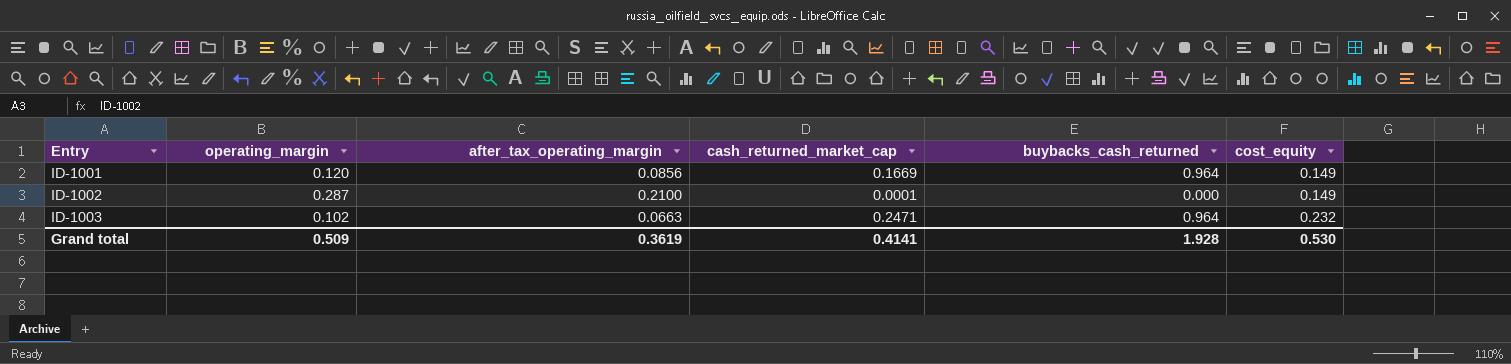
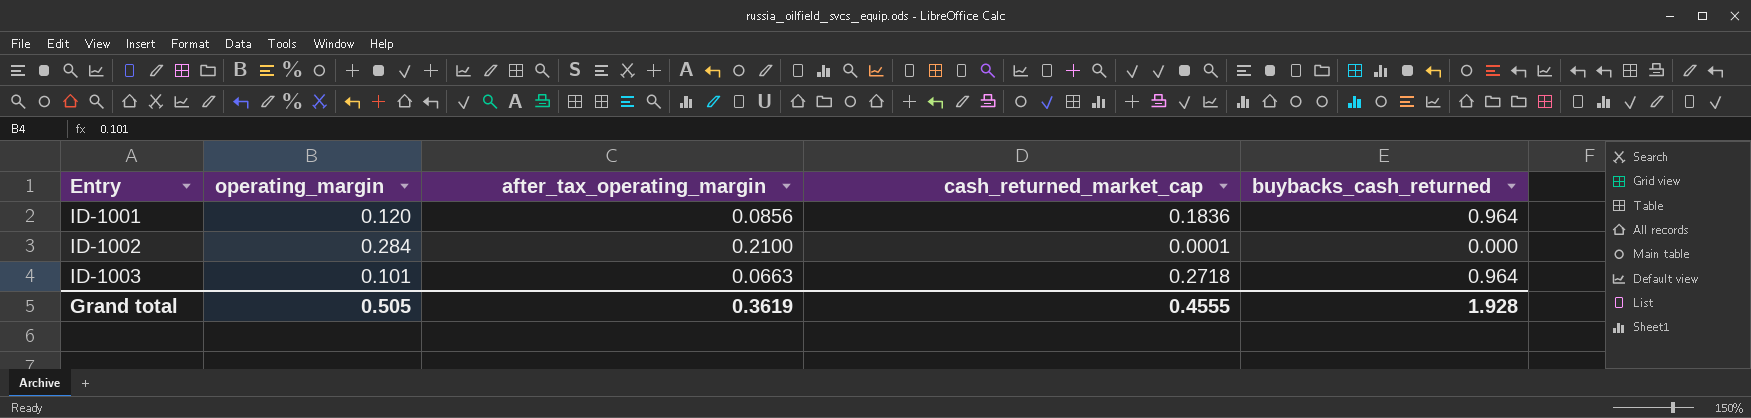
column cost_equity | position: 6 -> none
ID-1001 | cash_returned_market_cap: 0.1669 -> 0.1836
ID-1002 | operating_margin: 0.287 -> 0.284
ID-1003 | operating_margin: 0.102 -> 0.101
ID-1003 | cash_returned_market_cap: 0.2471 -> 0.2718
Grand total | operating_margin: 0.509 -> 0.505
Grand total | cash_returned_market_cap: 0.4141 -> 0.4555

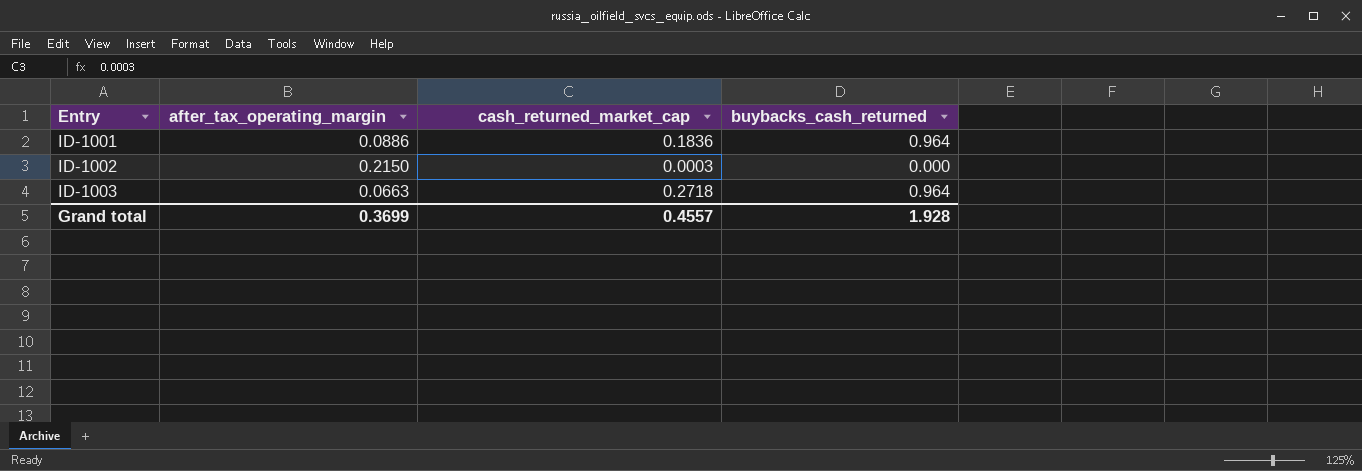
column operating_margin | position: 2 -> none
ID-1001 | after_tax_operating_margin: 0.0856 -> 0.0886
ID-1002 | after_tax_operating_margin: 0.2100 -> 0.2150
ID-1002 | cash_returned_market_cap: 0.0001 -> 0.0003
Grand total | after_tax_operating_margin: 0.3619 -> 0.3699
Grand total | cash_returned_market_cap: 0.4555 -> 0.4557

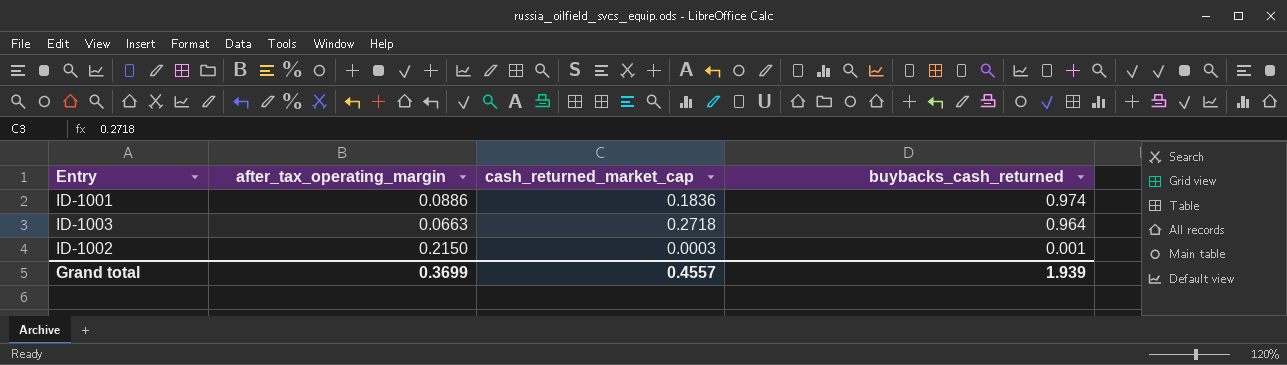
row order: Entry ascending -> buybacks_cash_returned descending
ID-1001 | buybacks_cash_returned: 0.964 -> 0.974
ID-1002 | buybacks_cash_returned: 0.000 -> 0.001
Grand total | buybacks_cash_returned: 1.928 -> 1.939

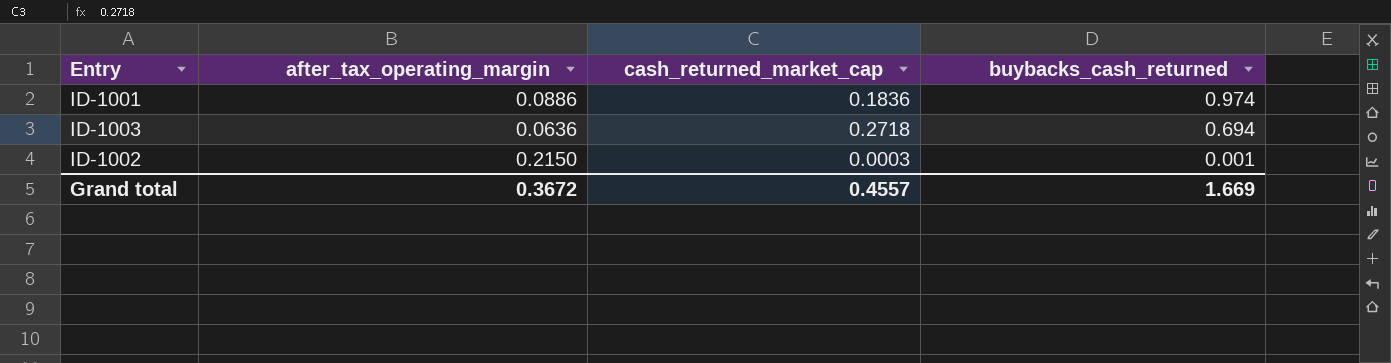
ID-1003 | after_tax_operating_margin: 0.0663 -> 0.0636
ID-1003 | buybacks_cash_returned: 0.964 -> 0.694
Grand total | after_tax_operating_margin: 0.3699 -> 0.3672
Grand total | buybacks_cash_returned: 1.939 -> 1.669

